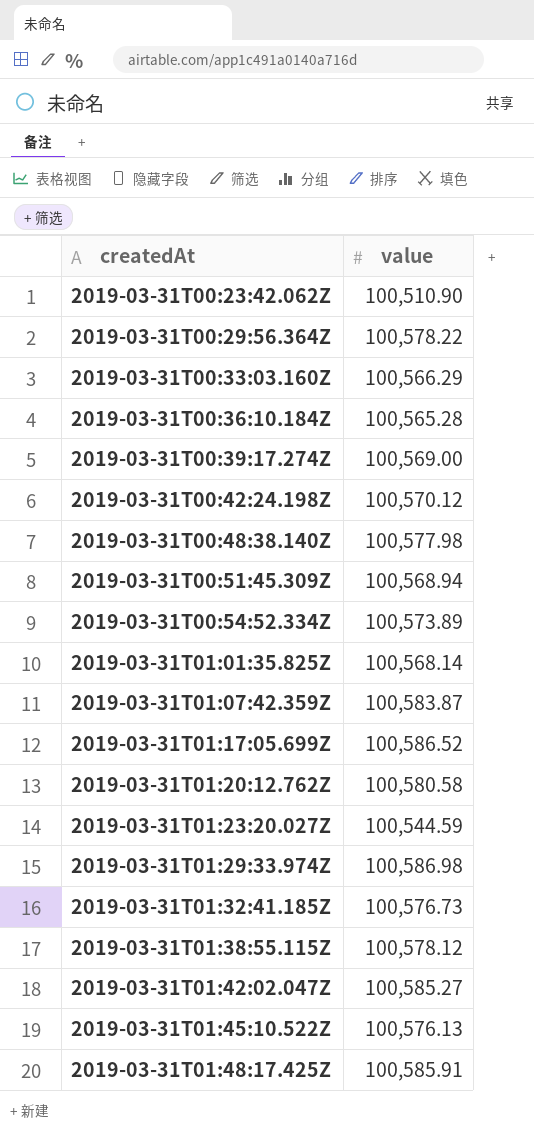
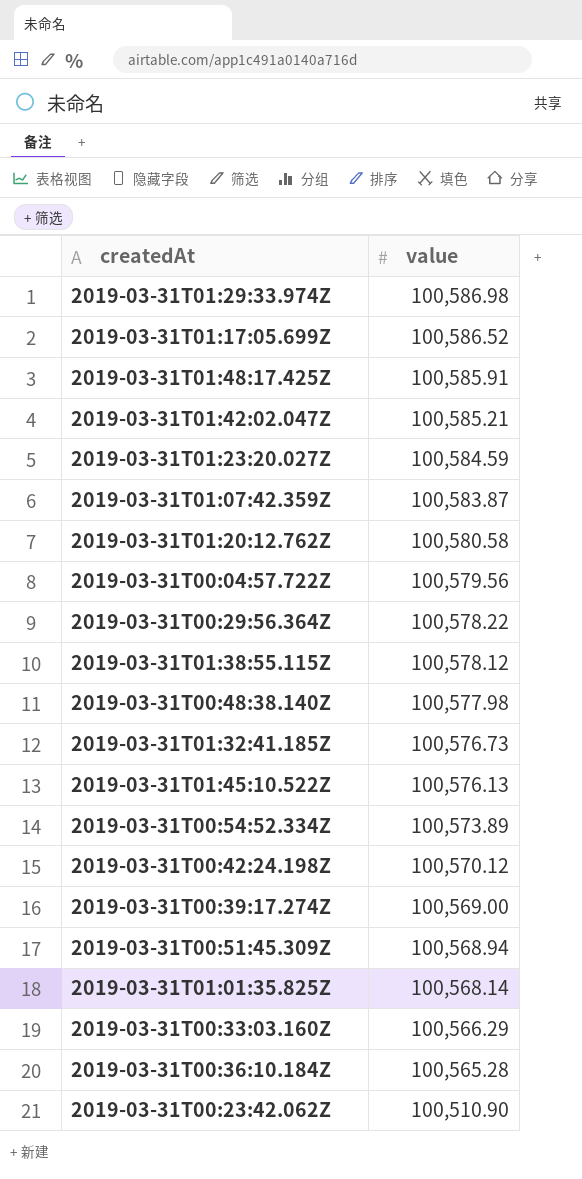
row order: createdAt ascending -> value descending
2019-03-31T01:42:02.047Z | value: 100,585.27 -> 100,585.21
2019-03-31T01:23:20.027Z | value: 100,544.59 -> 100,584.59
row 2019-03-31T00:04:57.722Z: none -> 100,579.56

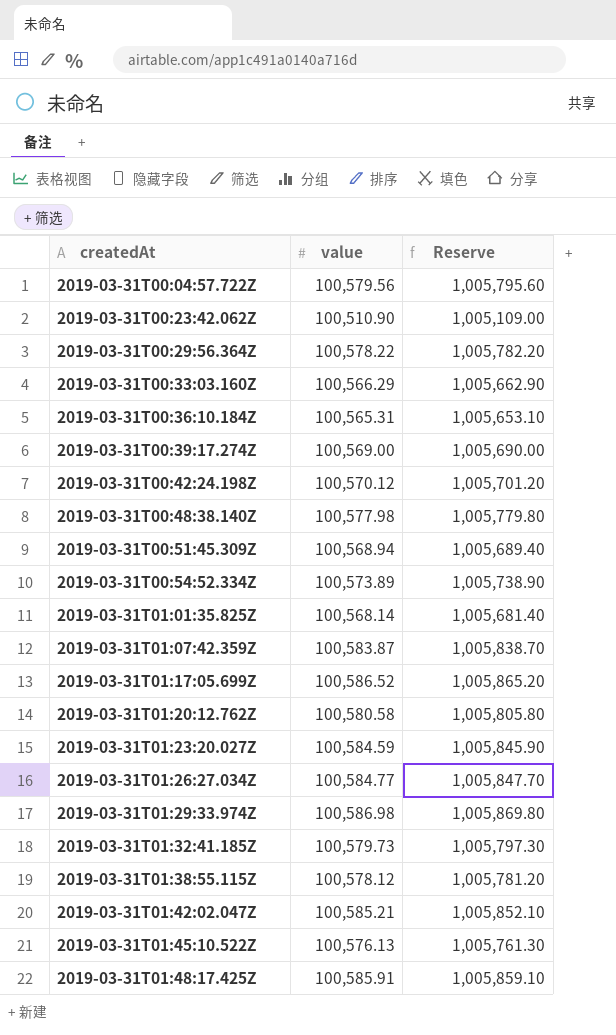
row order: value descending -> createdAt ascending
column Reserve | formula: none -> [value] * 10
2019-03-31T00:36:10.184Z | value: 100,565.28 -> 100,565.31
row 2019-03-31T01:26:27.034Z: none -> 100,584.77 | 1,005,847.70
2019-03-31T01:32:41.185Z | value: 100,576.73 -> 100,579.73

